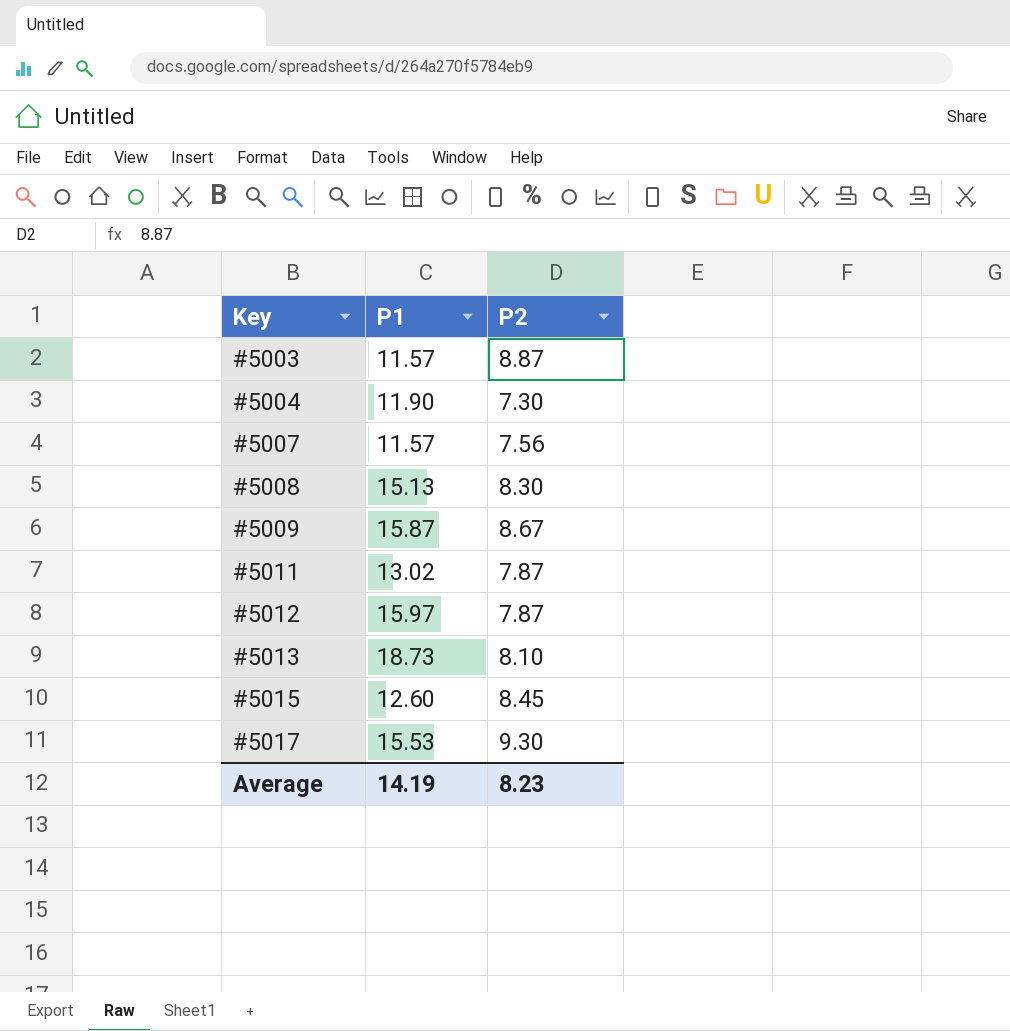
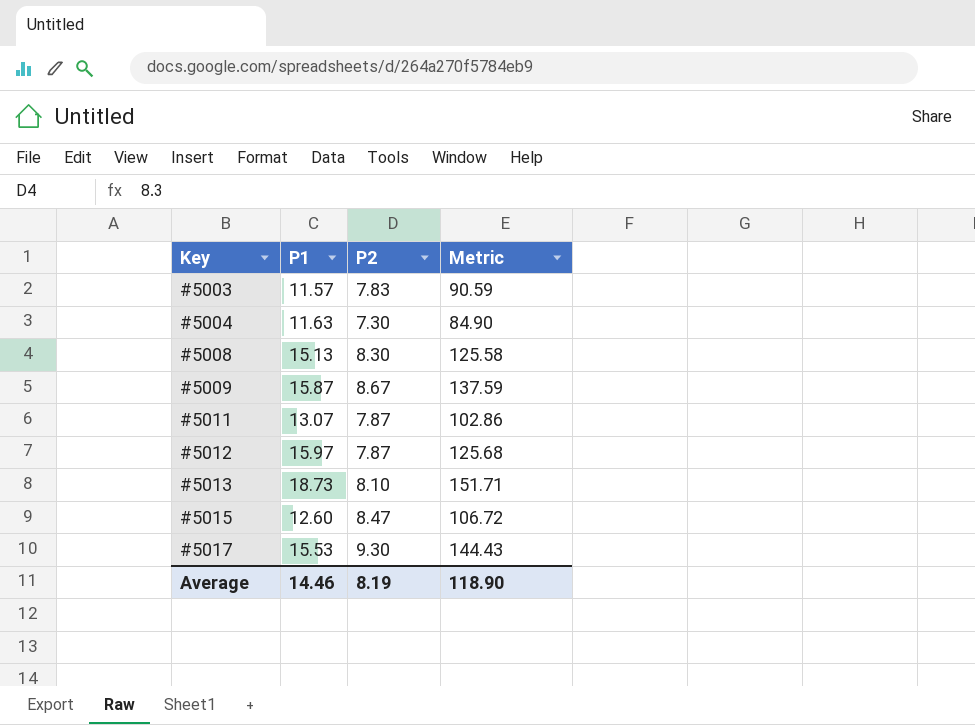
column Metric | formula: none -> [P1] * [P2]
row #5007: 11.57 | 7.56 -> none
#5003 | P2: 8.87 -> 7.83
#5004 | P1: 11.90 -> 11.63
#5011 | P1: 13.02 -> 13.07
#5015 | P2: 8.45 -> 8.47
Average | P1: 14.19 -> 14.46
Average | P2: 8.23 -> 8.19

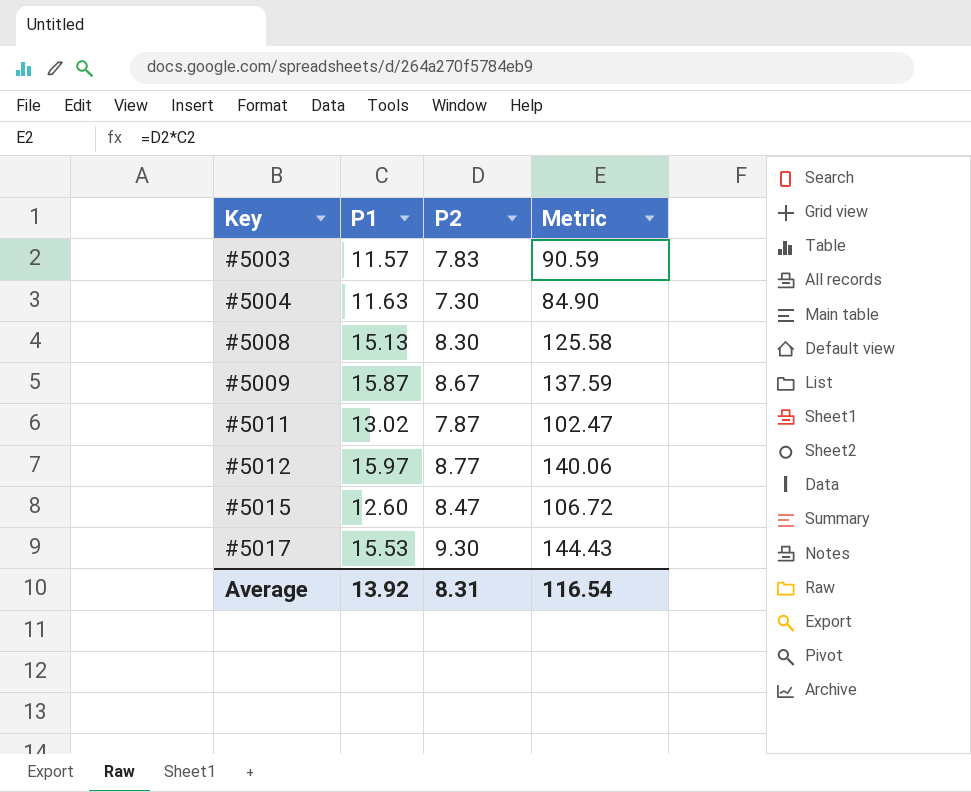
row #5013: 18.73 | 8.10 | 151.71 -> none
#5011 | P1: 13.07 -> 13.02
#5011 | Metric: 102.86 -> 102.47
#5012 | P2: 7.87 -> 8.77
#5012 | Metric: 125.68 -> 140.06
Average | P1: 14.46 -> 13.92
Average | P2: 8.19 -> 8.31
Average | Metric: 118.90 -> 116.54

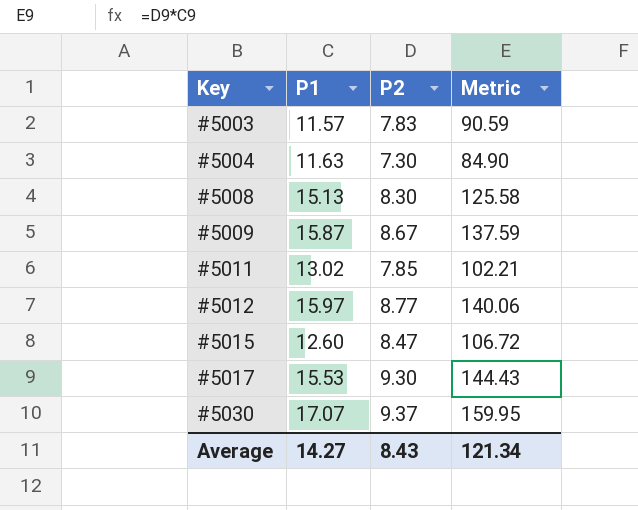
#5011 | P2: 7.87 -> 7.85
#5011 | Metric: 102.47 -> 102.21
row #5030: none -> 17.07 | 9.37 | 159.95
Average | P1: 13.92 -> 14.27
Average | P2: 8.31 -> 8.43
Average | Metric: 116.54 -> 121.34

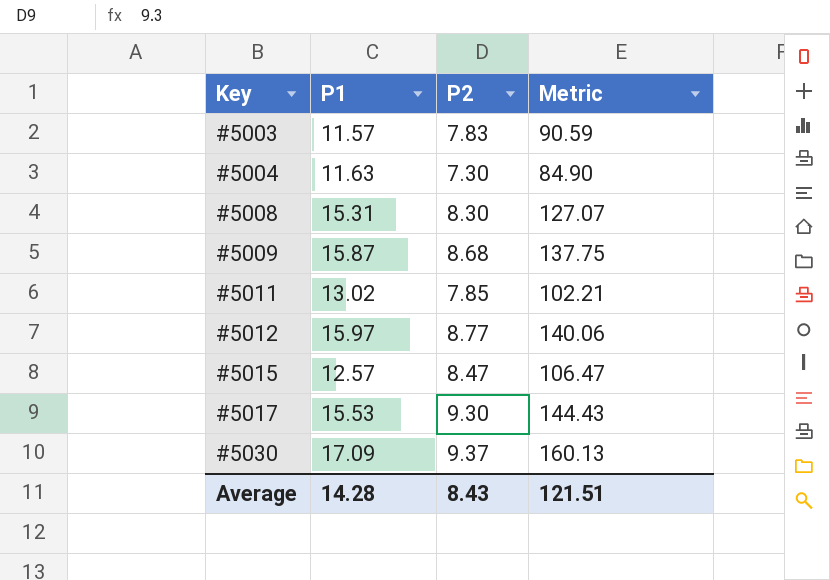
#5008 | P1: 15.13 -> 15.31
#5008 | Metric: 125.58 -> 127.07
#5009 | P2: 8.67 -> 8.68
#5009 | Metric: 137.59 -> 137.75
#5015 | P1: 12.60 -> 12.57
#5015 | Metric: 106.72 -> 106.47
#5030 | P1: 17.07 -> 17.09
#5030 | Metric: 159.95 -> 160.13
Average | P1: 14.27 -> 14.28
Average | Metric: 121.34 -> 121.51

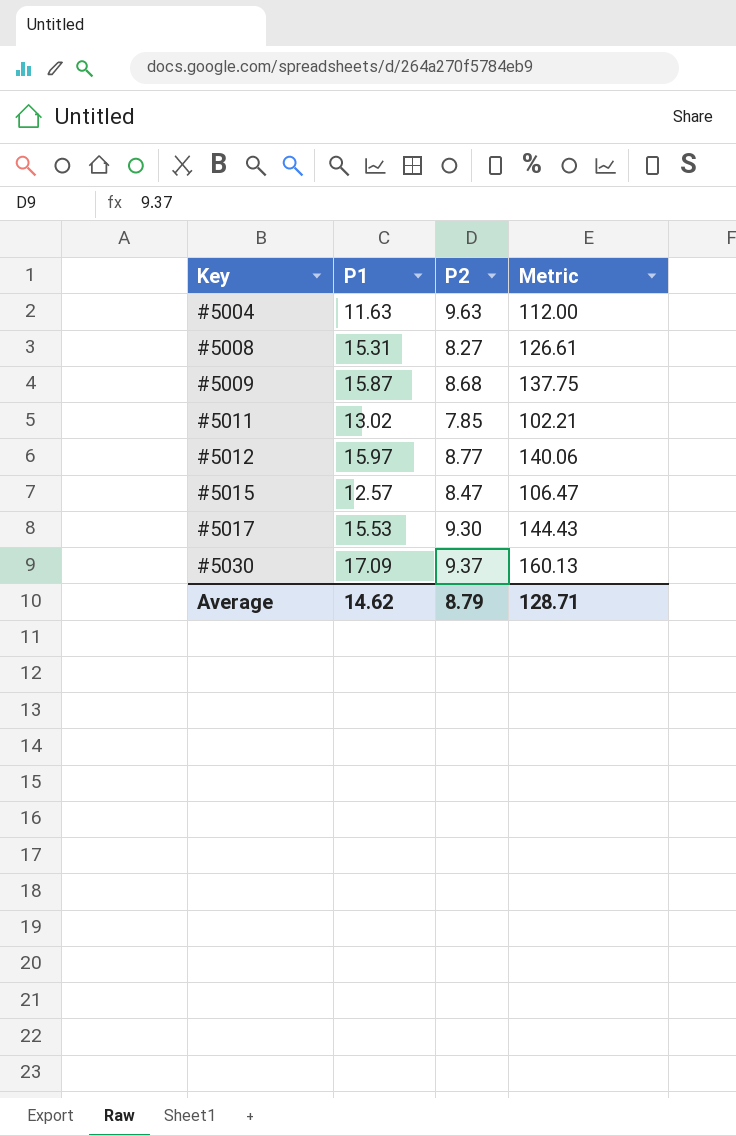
row #5003: 11.57 | 7.83 | 90.59 -> none
#5004 | P2: 7.30 -> 9.63
#5004 | Metric: 84.90 -> 112.00
#5008 | P2: 8.30 -> 8.27
#5008 | Metric: 127.07 -> 126.61
Average | P1: 14.28 -> 14.62
Average | P2: 8.43 -> 8.79
Average | Metric: 121.51 -> 128.71

